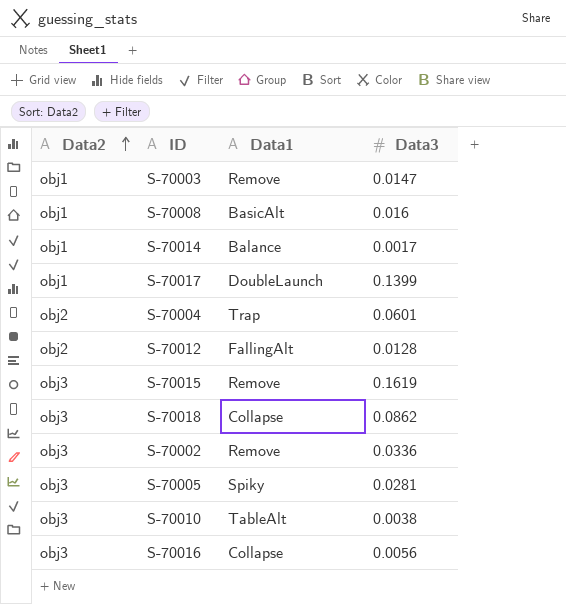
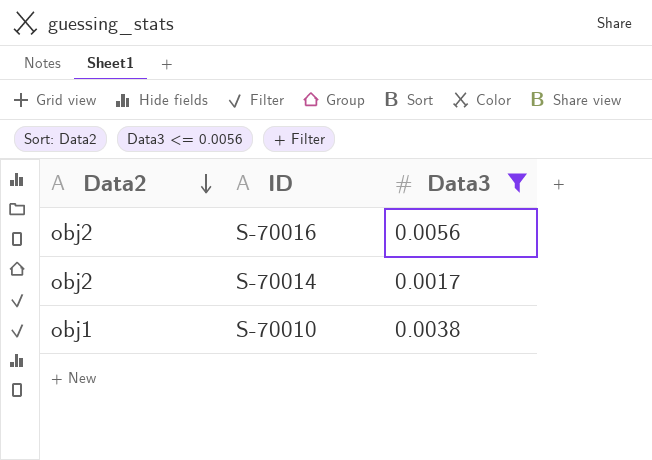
filter: none -> Data3 <= 0.0056
row order: Data2 ascending -> Data2 descending
column Data1 | position: 3 -> none
S-70016 | Data2: obj3 -> obj2
S-70014 | Data2: obj1 -> obj2
S-70010 | Data2: obj3 -> obj1

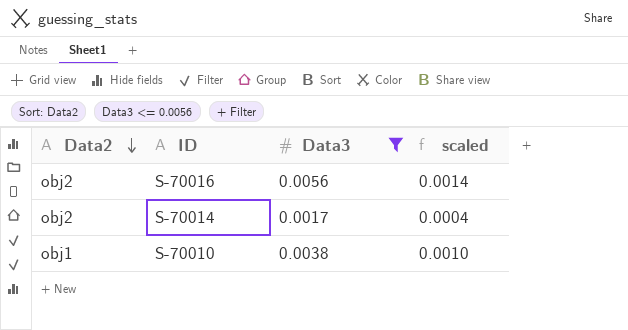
column scaled | formula: none -> [Data3] * 0.25

